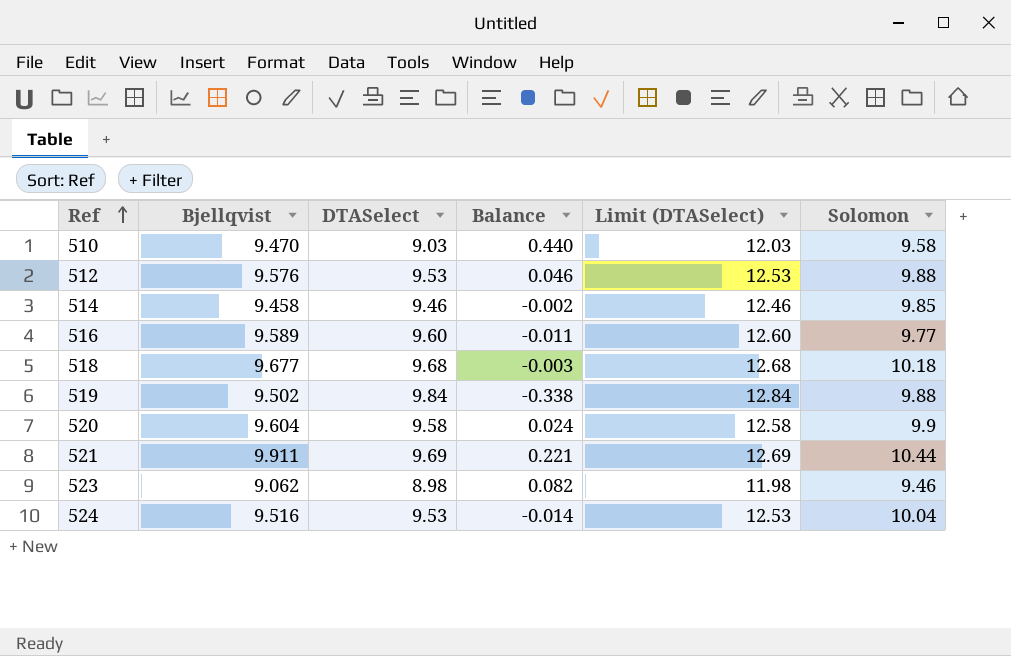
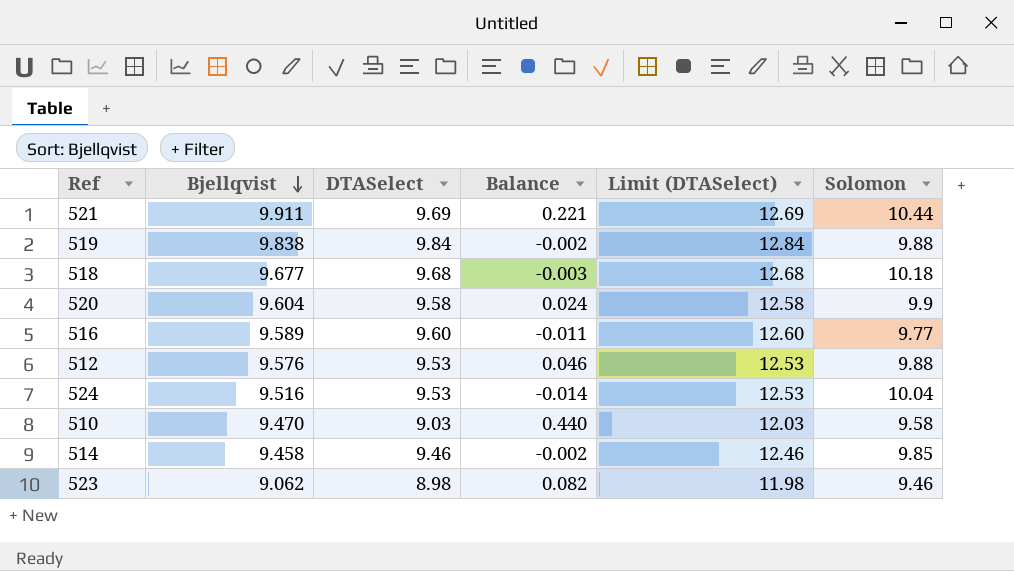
row order: Ref ascending -> Bjellqvist descending
519 | Bjellqvist: 9.502 -> 9.838
519 | Balance: -0.338 -> -0.002

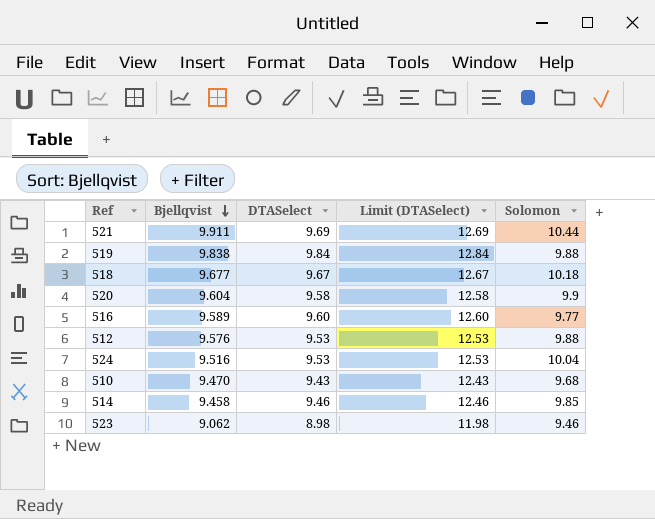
column Balance | formula: [Bjellqvist] - [DTASelect] -> none
518 | DTASelect: 9.68 -> 9.67
518 | Limit (DTASelect): 12.68 -> 12.67
510 | DTASelect: 9.03 -> 9.43
510 | Limit (DTASelect): 12.03 -> 12.43
510 | Solomon: 9.58 -> 9.68

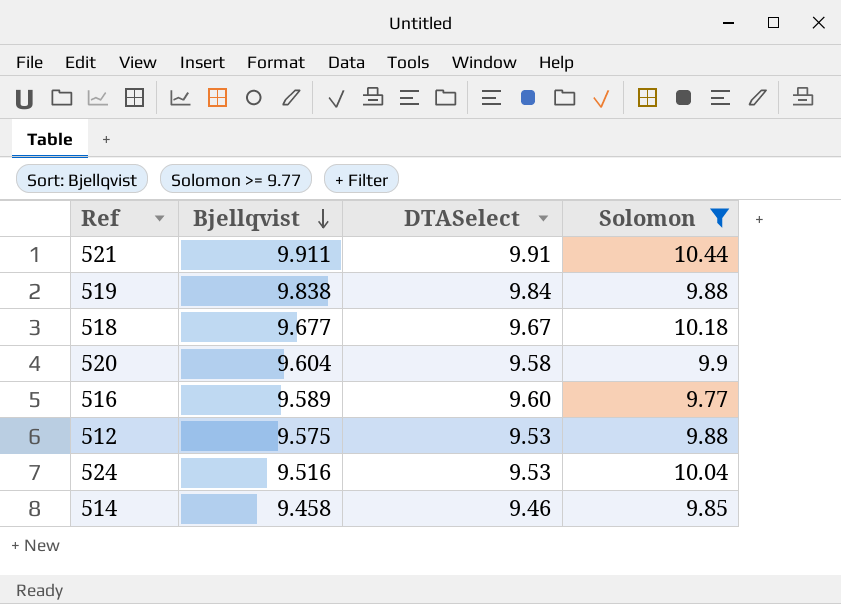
filter: none -> Solomon >= 9.77
column Limit (DTASelect) | formula: [DTASelect] + 3 -> none
521 | DTASelect: 9.69 -> 9.91
512 | Bjellqvist: 9.576 -> 9.575

